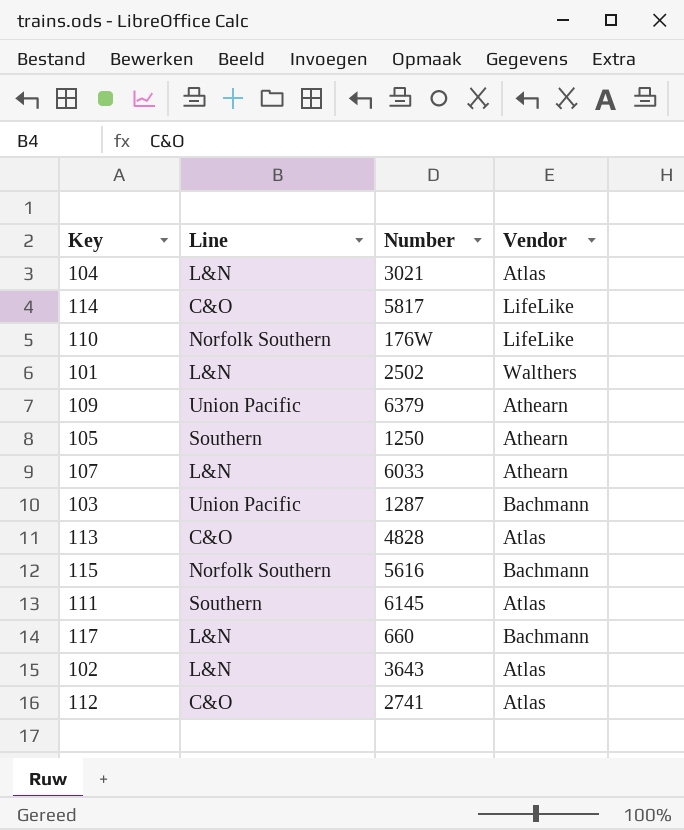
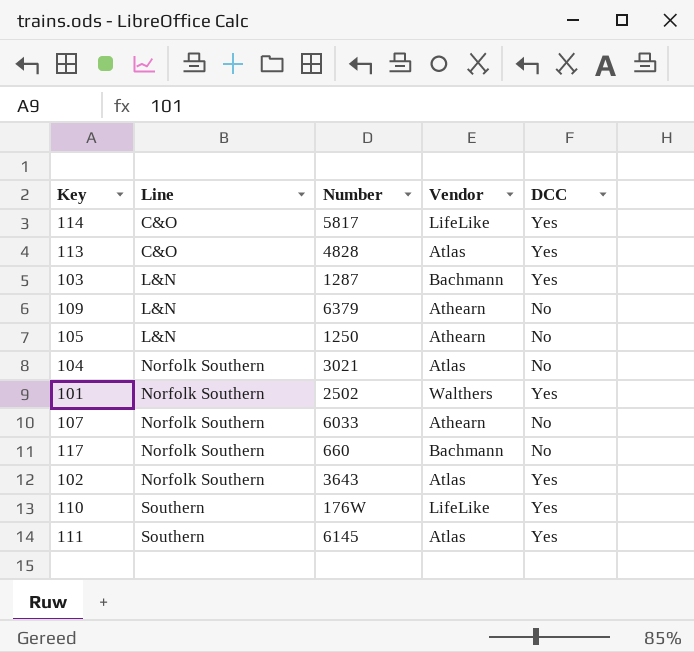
row order: none -> Line ascending
column DCC | position: none -> 5
row 115: Norfolk Southern | 5616 | Bachmann -> none
row 112: C&O | 2741 | Atlas -> none
103 | Line: Union Pacific -> L&N
109 | Line: Union Pacific -> L&N
105 | Line: Southern -> L&N
104 | Line: L&N -> Norfolk Southern
101 | Line: L&N -> Norfolk Southern
107 | Line: L&N -> Norfolk Southern
117 | Line: L&N -> Norfolk Southern
102 | Line: L&N -> Norfolk Southern
110 | Line: Norfolk Southern -> Southern

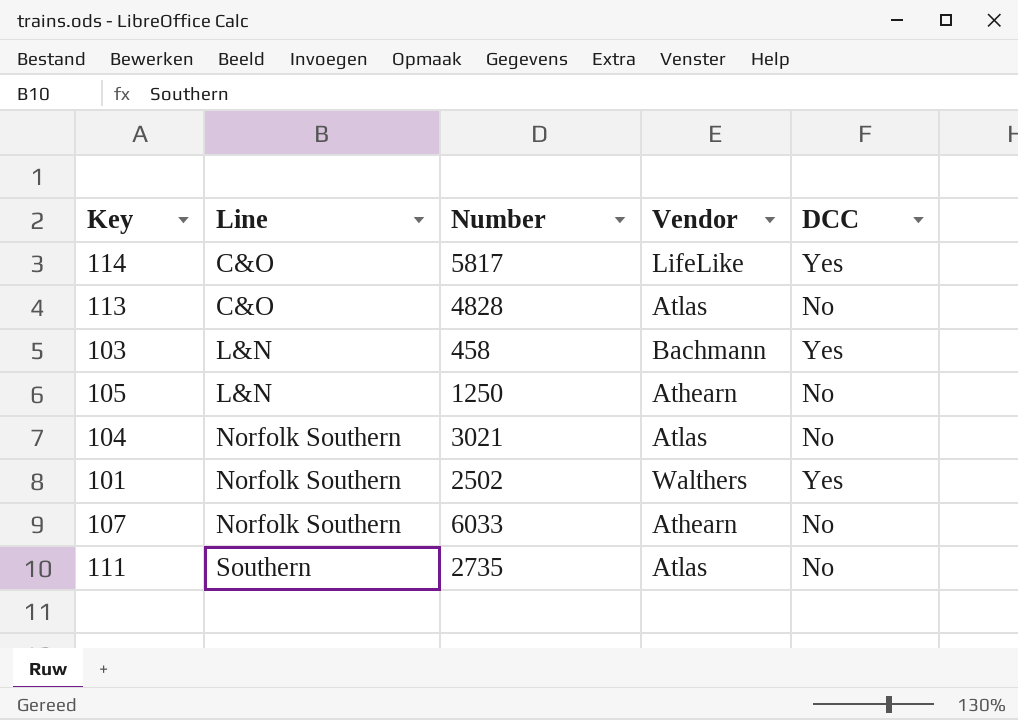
row 109: L&N | 6379 | Athearn | No -> none
row 117: Norfolk Southern | 660 | Bachmann | No -> none
row 102: Norfolk Southern | 3643 | Atlas | Yes -> none
row 110: Southern | 176W | LifeLike | Yes -> none
113 | DCC: Yes -> No
103 | Number: 1287 -> 458
111 | Number: 6145 -> 2735
111 | DCC: Yes -> No

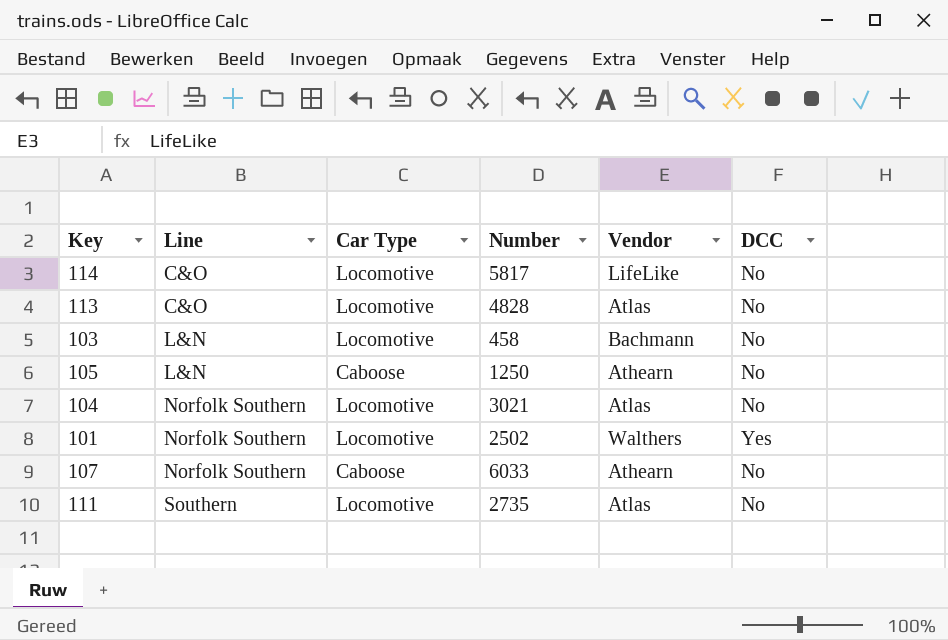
column Car Type | position: none -> 3
114 | DCC: Yes -> No
103 | DCC: Yes -> No

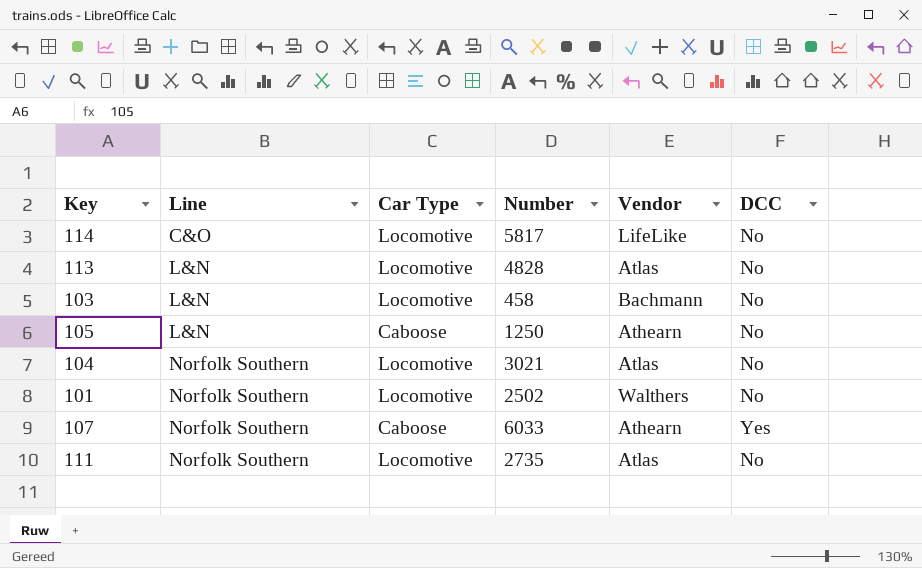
113 | Line: C&O -> L&N
101 | DCC: Yes -> No
107 | DCC: No -> Yes
111 | Line: Southern -> Norfolk Southern

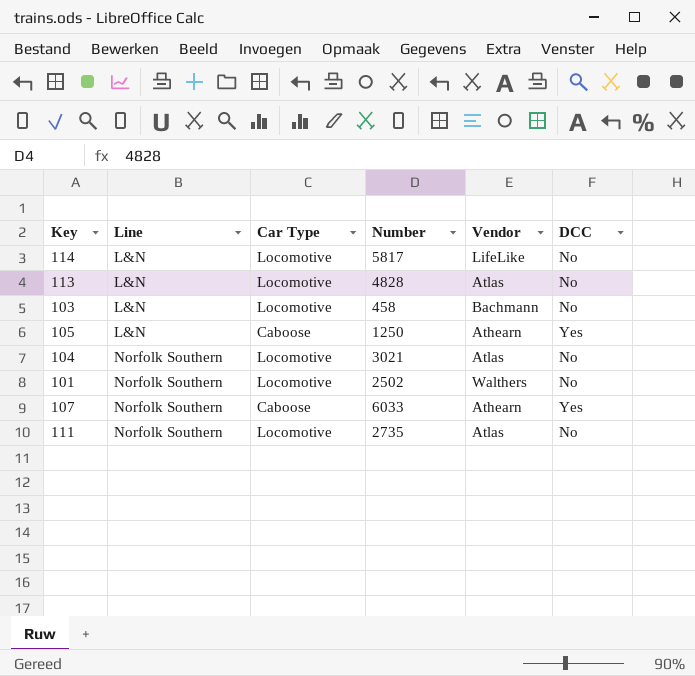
114 | Line: C&O -> L&N
105 | DCC: No -> Yes

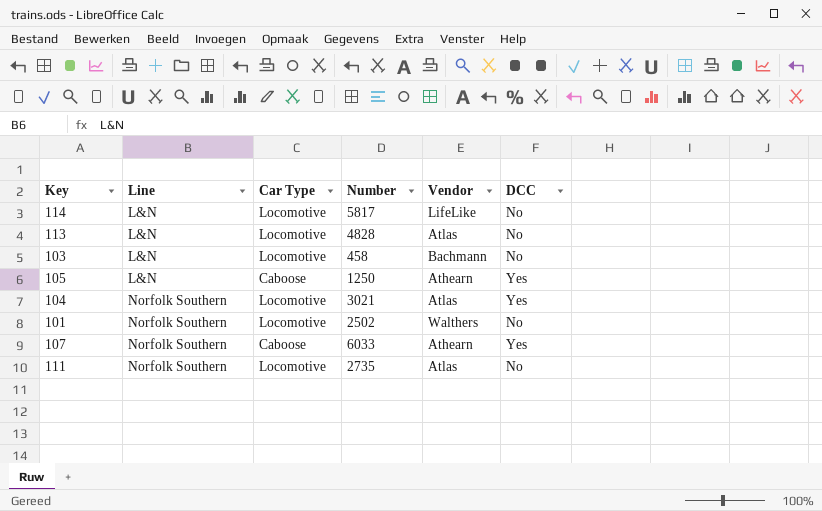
104 | DCC: No -> Yes

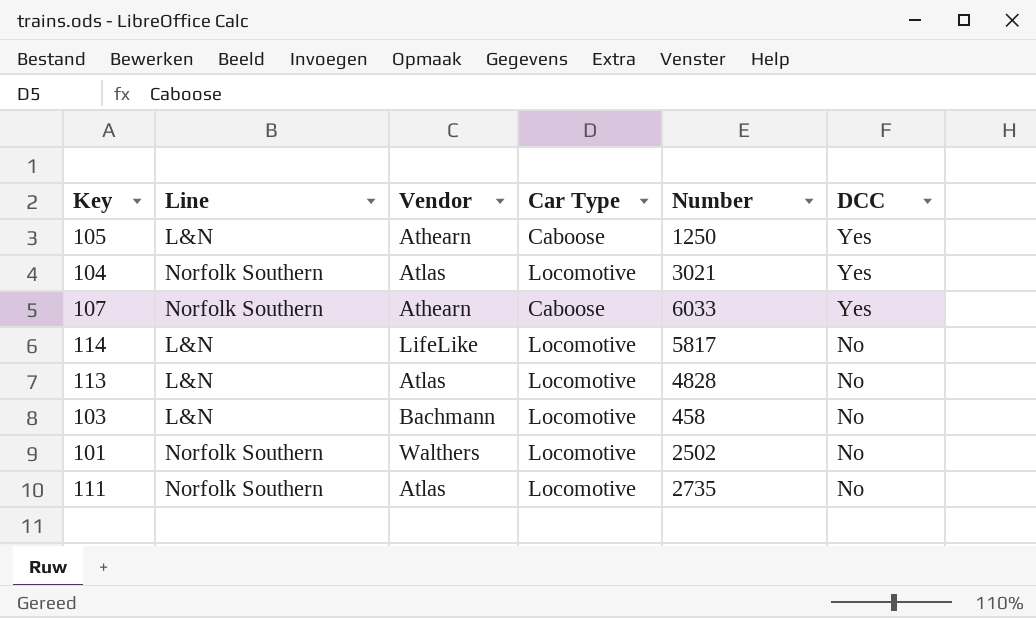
row order: Line ascending -> DCC descending
column Vendor | position: 5 -> 3

